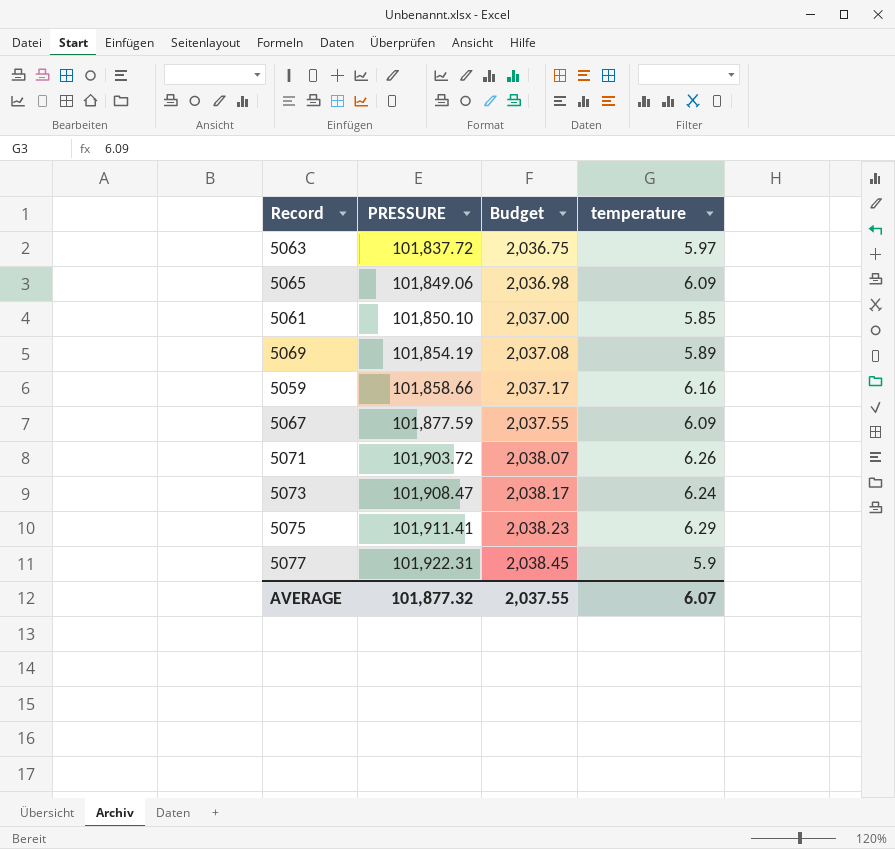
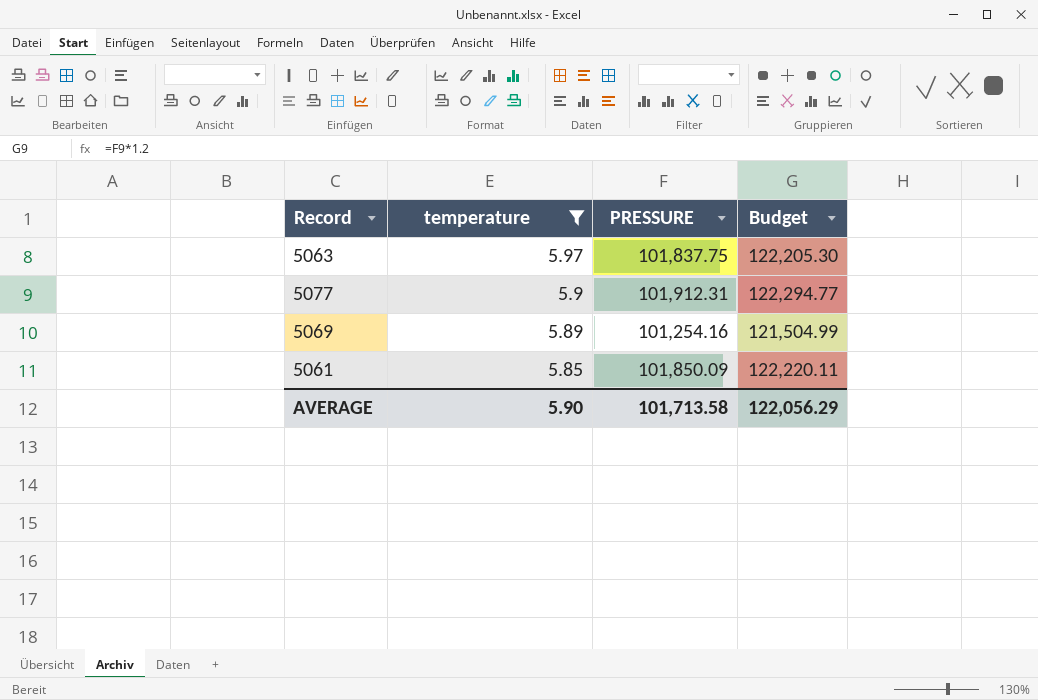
filter: none -> temperature <= 5.97
row order: PRESSURE ascending -> temperature descending
column temperature | position: 4 -> 2
column Budget | formula: [PRESSURE] * 0.02 -> [PRESSURE] * 1.2
5063 | PRESSURE: 101,837.72 -> 101,837.75
5077 | PRESSURE: 101,922.31 -> 101,912.31
5069 | PRESSURE: 101,854.19 -> 101,254.16
5061 | PRESSURE: 101,850.10 -> 101,850.09
AVERAGE | temperature: 6.07 -> 5.90
AVERAGE | PRESSURE: 101,877.32 -> 101,713.58
AVERAGE | Budget: 2,037.55 -> 122,056.29

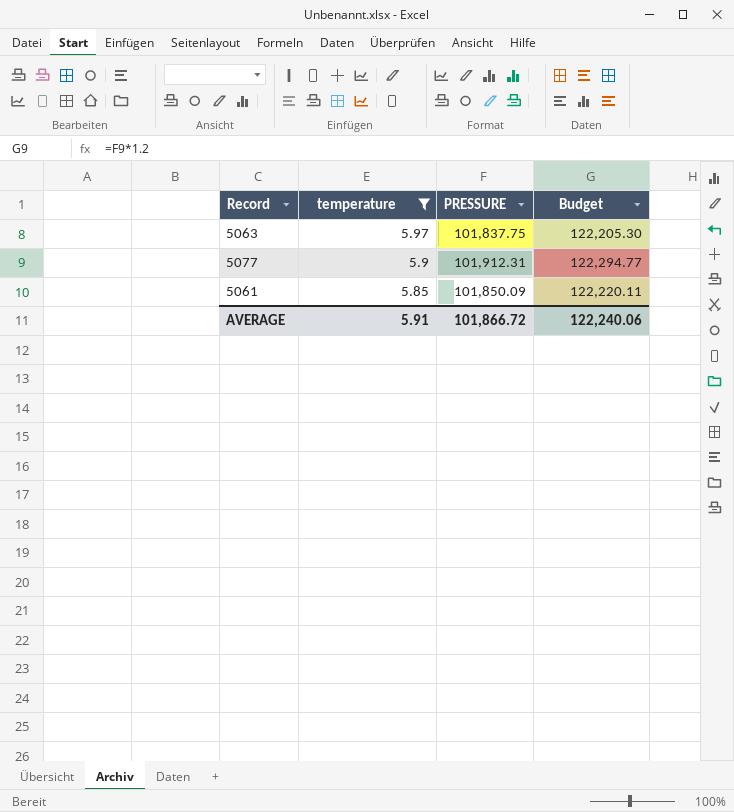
row 5069: 5.89 | 101,254.16 | 121,504.99 -> none
AVERAGE | temperature: 5.90 -> 5.91
AVERAGE | PRESSURE: 101,713.58 -> 101,866.72
AVERAGE | Budget: 122,056.29 -> 122,240.06

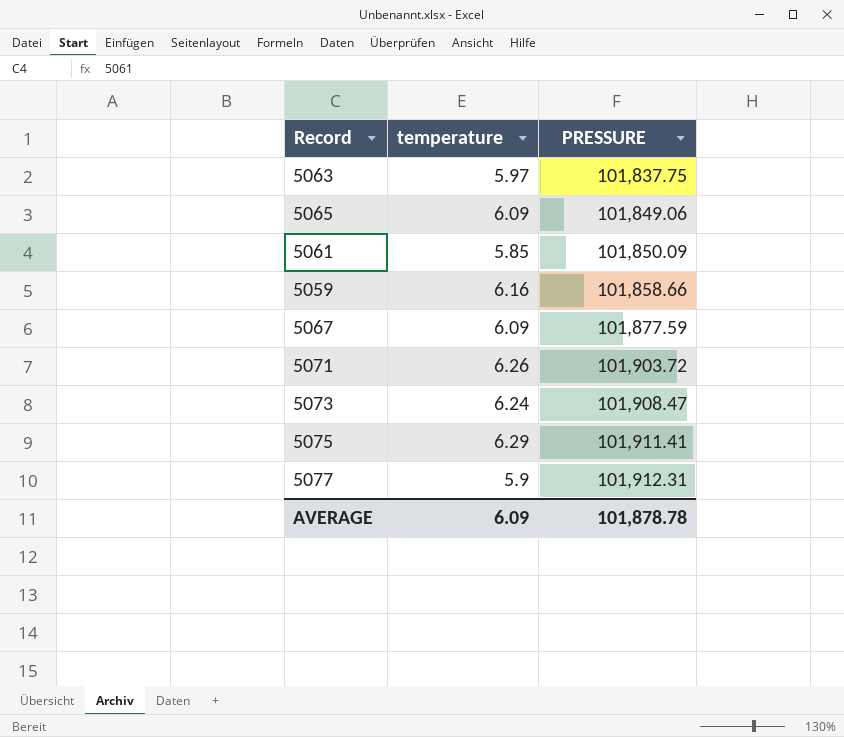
filter: temperature <= 5.97 -> none
row order: temperature descending -> PRESSURE ascending
column Budget | formula: [PRESSURE] * 1.2 -> none
AVERAGE | temperature: 5.91 -> 6.09
AVERAGE | PRESSURE: 101,866.72 -> 101,878.78

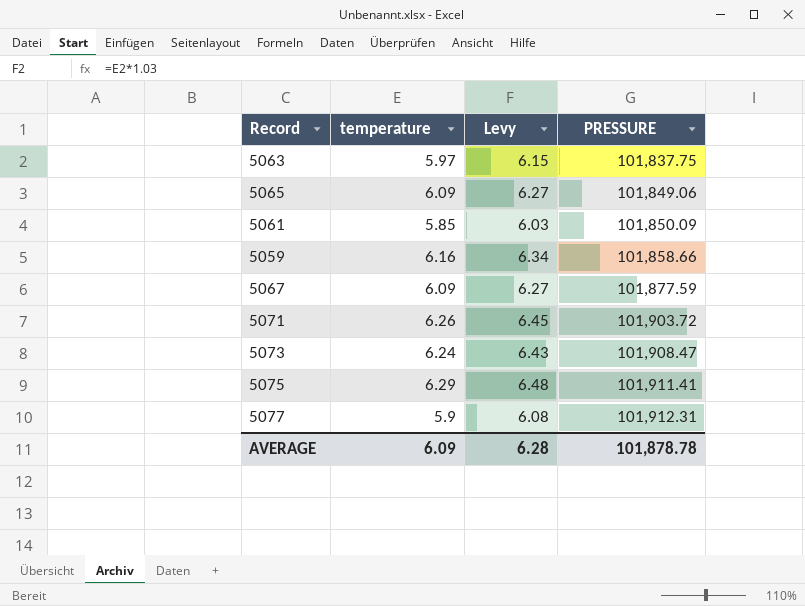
column Levy | formula: none -> [temperature] * 1.03

